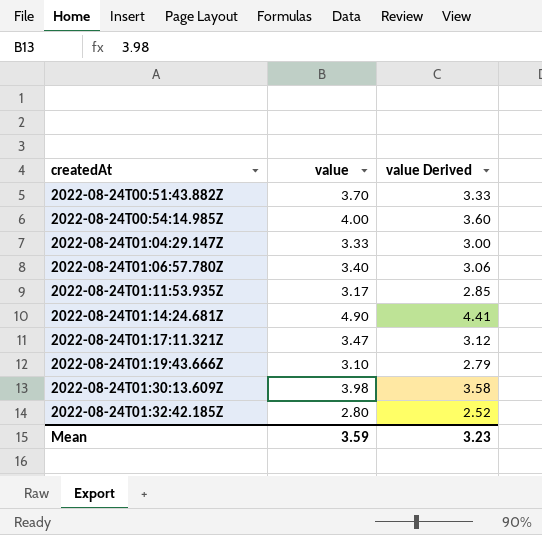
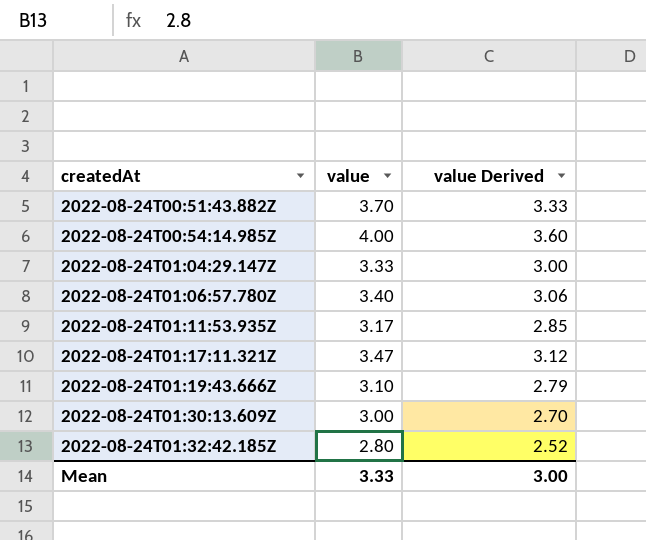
row 2022-08-24T01:14:24.681Z: 4.90 | 4.41 -> none
2022-08-24T01:30:13.609Z | value: 3.98 -> 3.00
2022-08-24T01:30:13.609Z | value Derived: 3.58 -> 2.70
Mean | value: 3.59 -> 3.33
Mean | value Derived: 3.23 -> 3.00

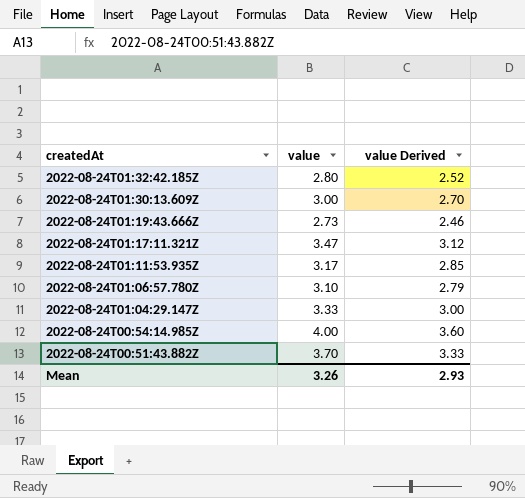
row order: createdAt ascending -> createdAt descending
2022-08-24T01:19:43.666Z | value: 3.10 -> 2.73
2022-08-24T01:19:43.666Z | value Derived: 2.79 -> 2.46
2022-08-24T01:06:57.780Z | value: 3.40 -> 3.10
2022-08-24T01:06:57.780Z | value Derived: 3.06 -> 2.79
Mean | value: 3.33 -> 3.26
Mean | value Derived: 3.00 -> 2.93

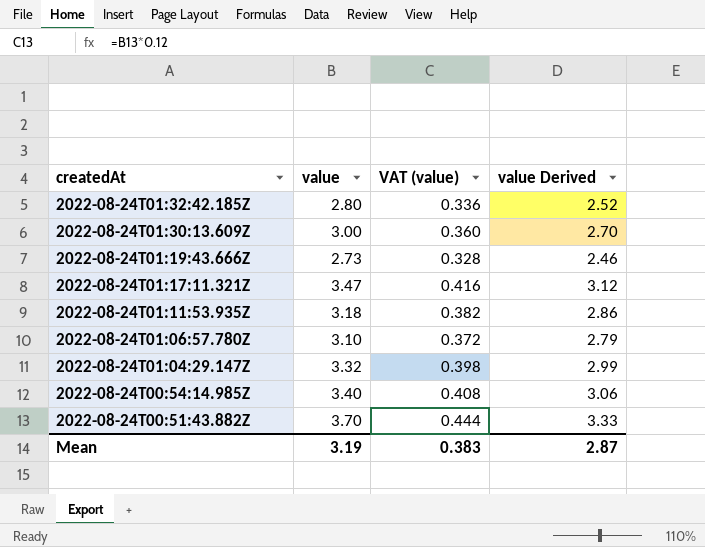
column VAT (value) | formula: none -> [value] * 0.12
2022-08-24T01:11:53.935Z | value: 3.17 -> 3.18
2022-08-24T01:11:53.935Z | value Derived: 2.85 -> 2.86
2022-08-24T01:04:29.147Z | value: 3.33 -> 3.32
2022-08-24T01:04:29.147Z | value Derived: 3.00 -> 2.99
2022-08-24T00:54:14.985Z | value: 4.00 -> 3.40
2022-08-24T00:54:14.985Z | value Derived: 3.60 -> 3.06
Mean | value: 3.26 -> 3.19
Mean | value Derived: 2.93 -> 2.87

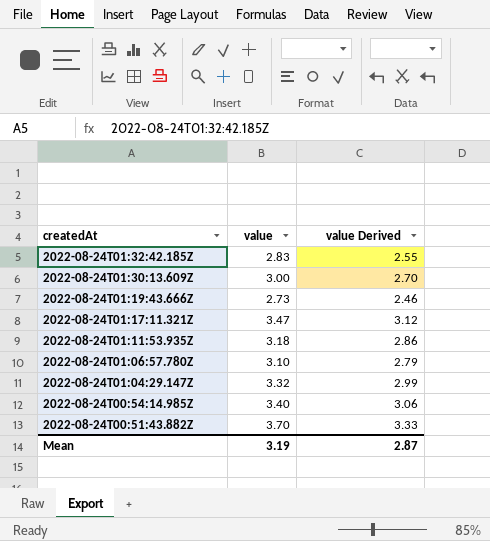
column VAT (value) | formula: [value] * 0.12 -> none
2022-08-24T01:32:42.185Z | value: 2.80 -> 2.83
2022-08-24T01:32:42.185Z | value Derived: 2.52 -> 2.55

